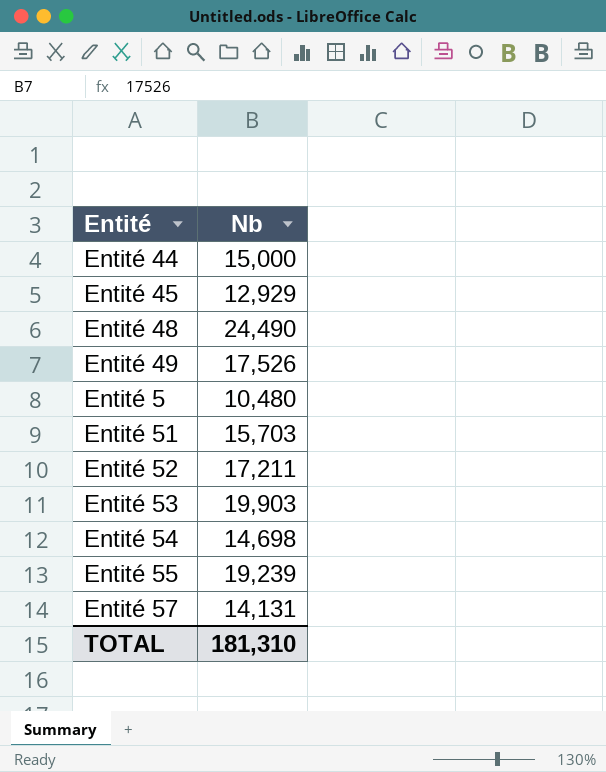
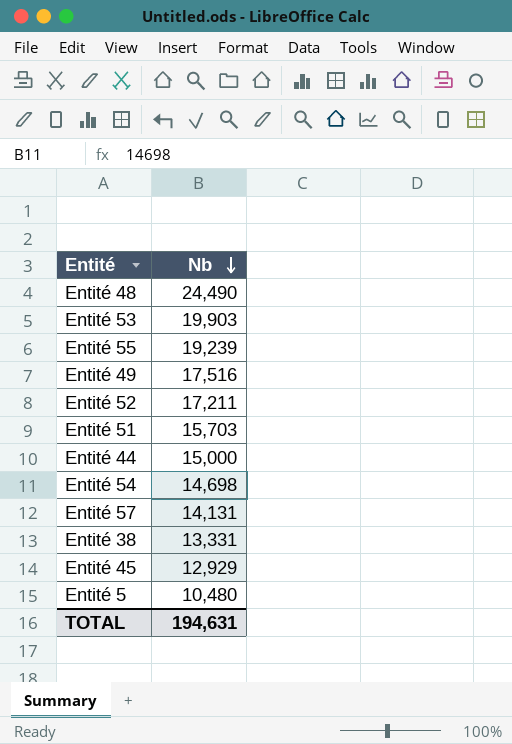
row order: none -> Nb descending
Entité 49 | Nb: 17,526 -> 17,516
row Entité 38: none -> 13,331
TOTAL | Nb: 181,310 -> 194,631

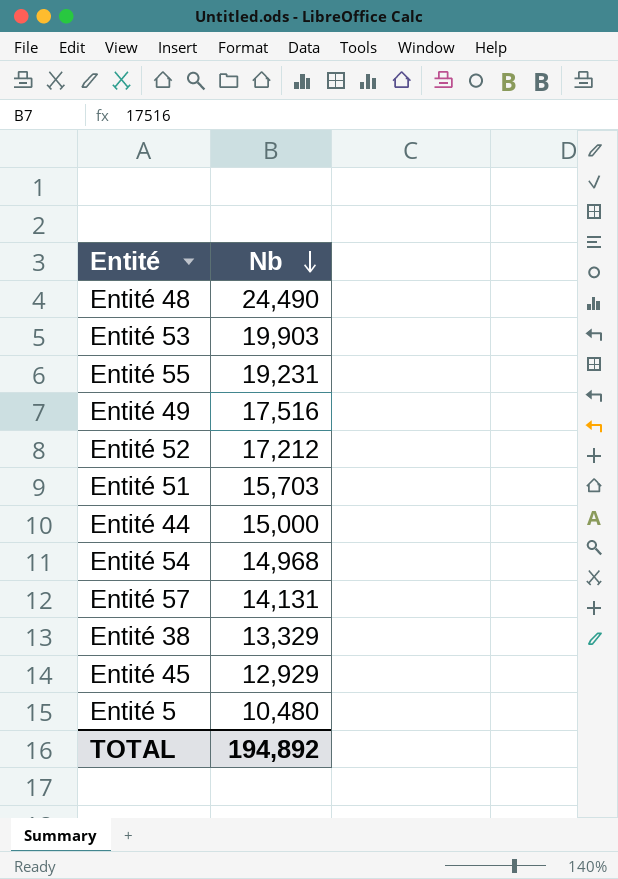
Entité 55 | Nb: 19,239 -> 19,231
Entité 52 | Nb: 17,211 -> 17,212
Entité 54 | Nb: 14,698 -> 14,968
Entité 38 | Nb: 13,331 -> 13,329
TOTAL | Nb: 194,631 -> 194,892

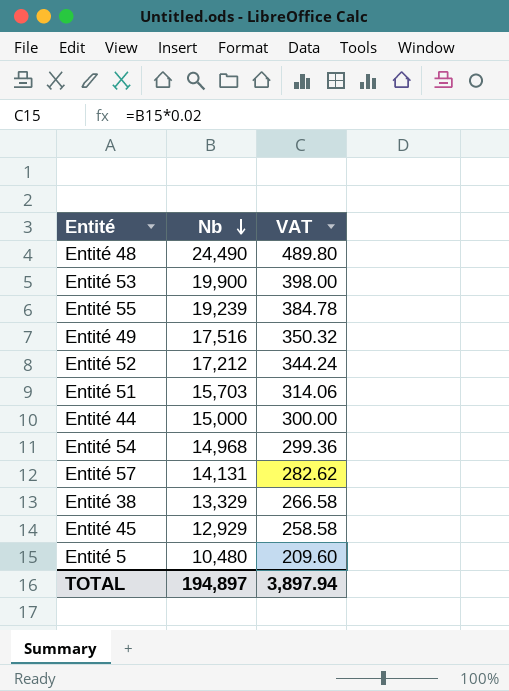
column VAT | formula: none -> [Nb] * 0.02
Entité 53 | Nb: 19,903 -> 19,900
Entité 55 | Nb: 19,231 -> 19,239
TOTAL | Nb: 194,892 -> 194,897

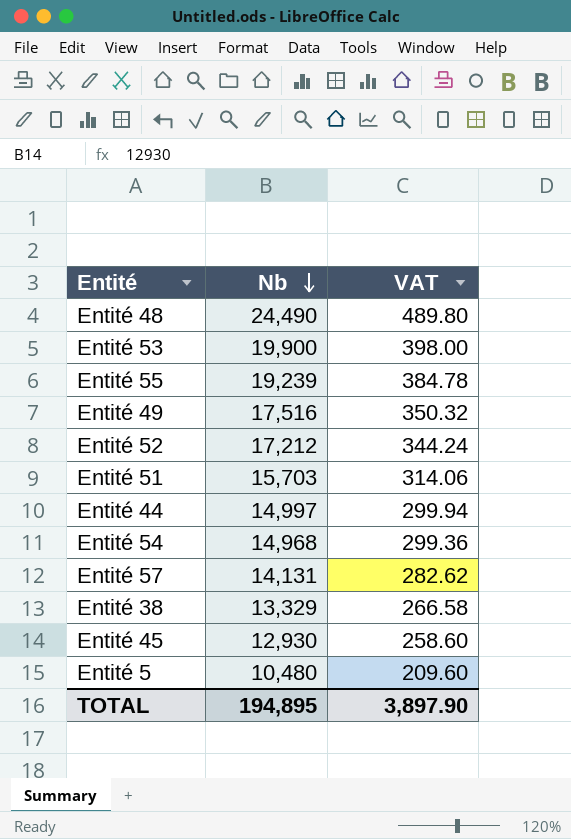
Entité 44 | Nb: 15,000 -> 14,997
Entité 44 | VAT: 300.00 -> 299.94
Entité 45 | Nb: 12,929 -> 12,930
Entité 45 | VAT: 258.58 -> 258.60
TOTAL | Nb: 194,897 -> 194,895
TOTAL | VAT: 3,897.94 -> 3,897.90

